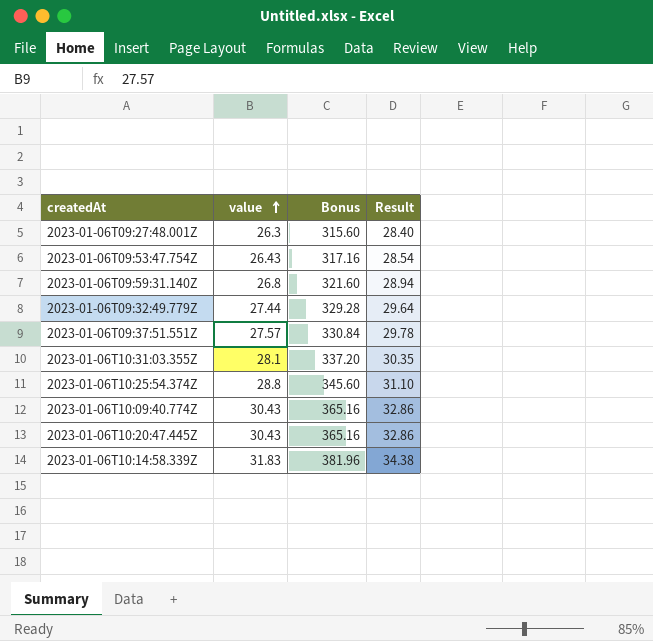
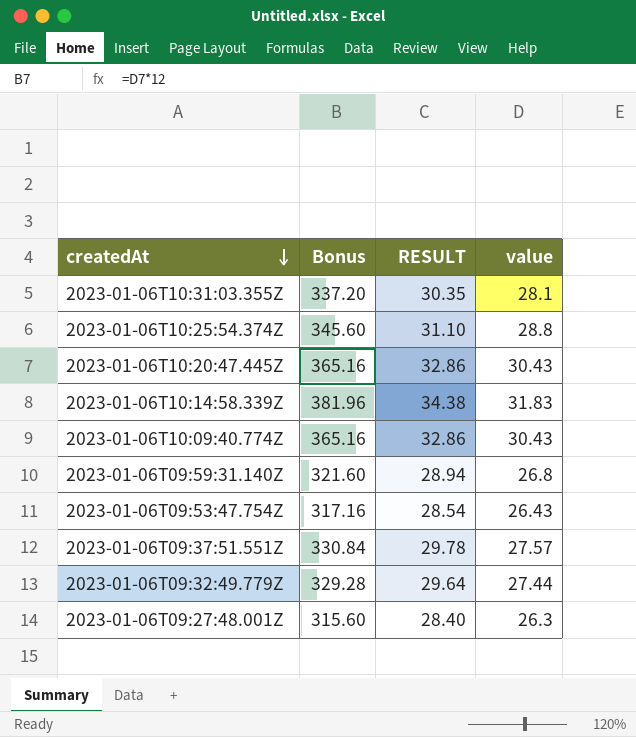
row order: value ascending -> createdAt descending
column name: Result -> RESULT
column value | position: 2 -> 4

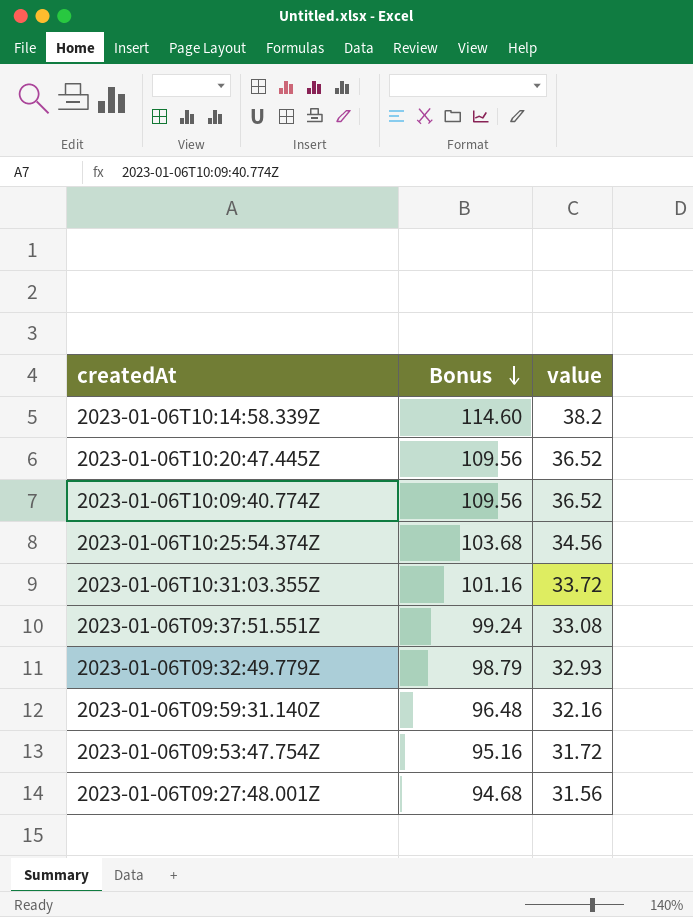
row order: createdAt descending -> Bonus descending
column RESULT | formula: [value] * 1.08 -> none
column Bonus | formula: [value] * 12 -> [value] * 3
2023-01-06T10:14:58.339Z | value: 31.83 -> 38.2
2023-01-06T10:20:47.445Z | value: 30.43 -> 36.52
2023-01-06T10:09:40.774Z | value: 30.43 -> 36.52
2023-01-06T10:25:54.374Z | value: 28.8 -> 34.56
2023-01-06T10:31:03.355Z | value: 28.1 -> 33.72
2023-01-06T09:37:51.551Z | value: 27.57 -> 33.08
2023-01-06T09:32:49.779Z | value: 27.44 -> 32.93
2023-01-06T09:59:31.140Z | value: 26.8 -> 32.16
2023-01-06T09:53:47.754Z | value: 26.43 -> 31.72
2023-01-06T09:27:48.001Z | value: 26.3 -> 31.56

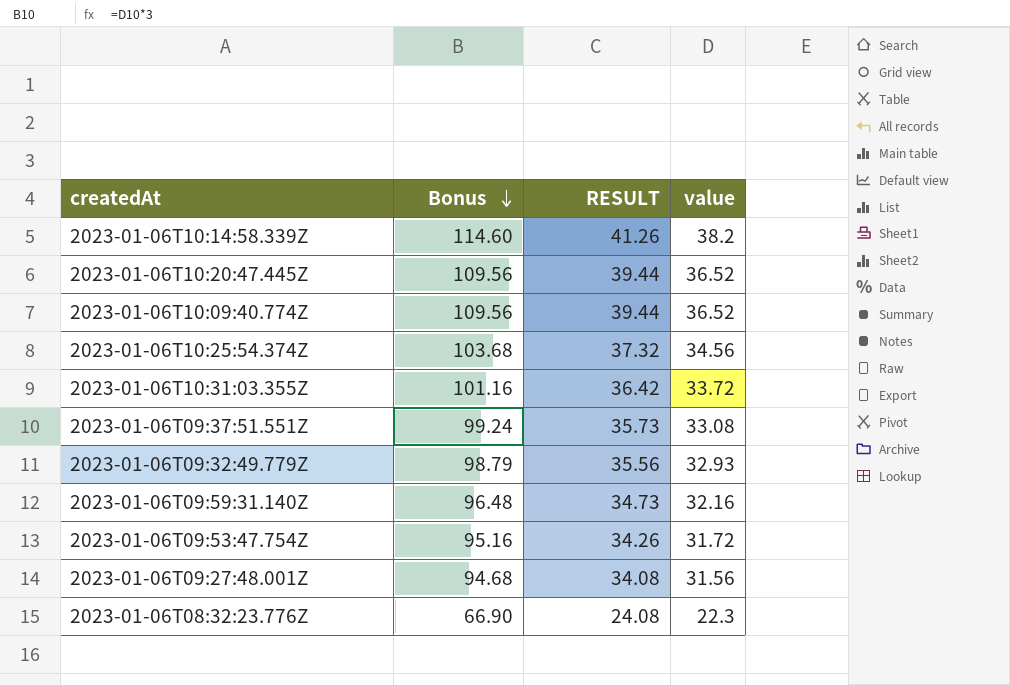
column RESULT | formula: none -> [value] * 1.08
row 2023-01-06T08:32:23.776Z: none -> 66.90 | 24.08 | 22.3

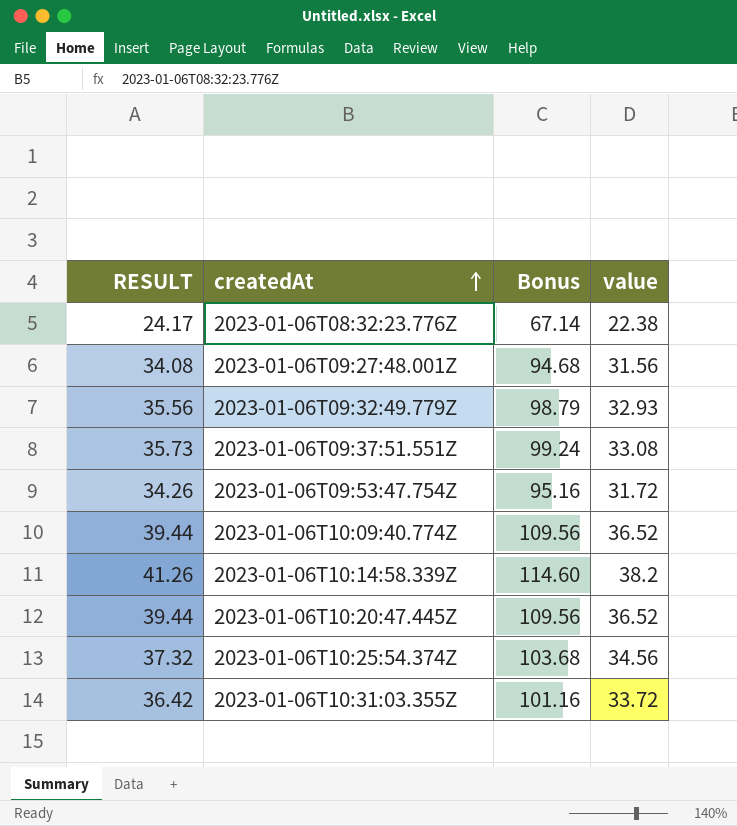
row order: Bonus descending -> createdAt ascending
column RESULT | position: 3 -> 1
row 2023-01-06T09:59:31.140Z: 96.48 | 34.73 | 32.16 -> none
2023-01-06T08:32:23.776Z | RESULT: 24.08 -> 24.17
2023-01-06T08:32:23.776Z | Bonus: 66.90 -> 67.14
2023-01-06T08:32:23.776Z | value: 22.3 -> 22.38

